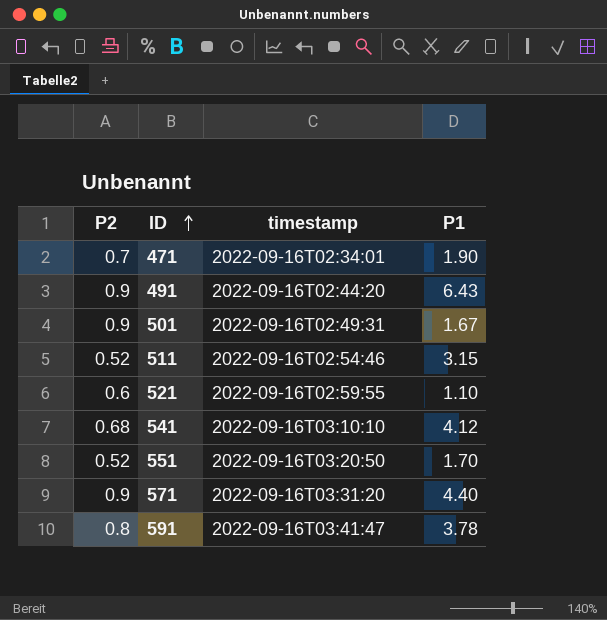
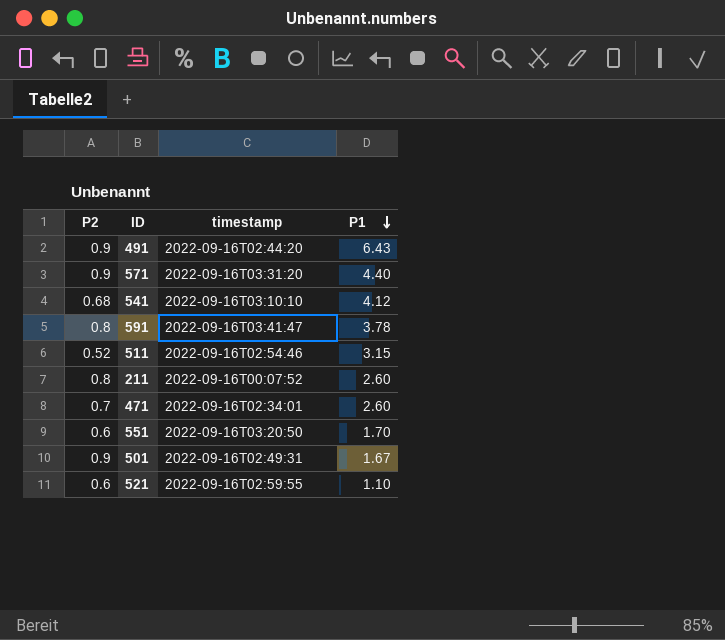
row order: ID ascending -> P1 descending
row 211: none -> 0.8 | 2022-09-16T00:07:52 | 2.60
471 | P1: 1.90 -> 2.60
551 | P2: 0.52 -> 0.6

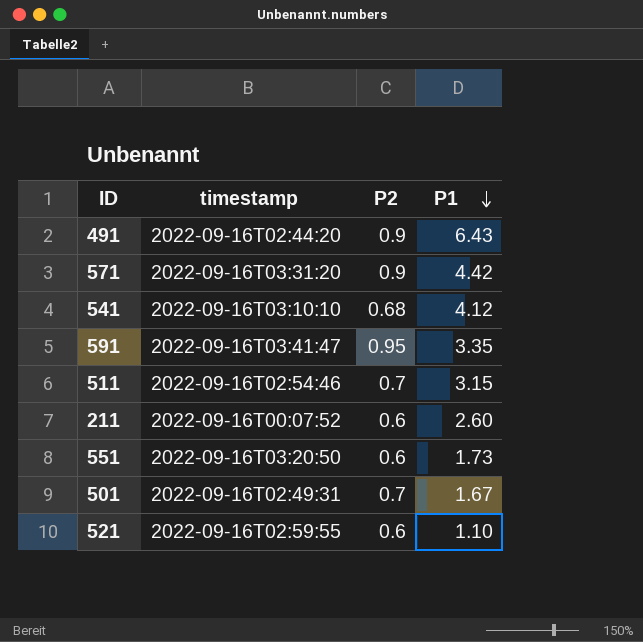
column P2 | position: 1 -> 3
row 471: 0.7 | 2022-09-16T02:34:01 | 2.60 -> none
571 | P1: 4.40 -> 4.42
591 | P2: 0.8 -> 0.95
591 | P1: 3.78 -> 3.35
511 | P2: 0.52 -> 0.7
211 | P2: 0.8 -> 0.6
551 | P1: 1.70 -> 1.73
501 | P2: 0.9 -> 0.7

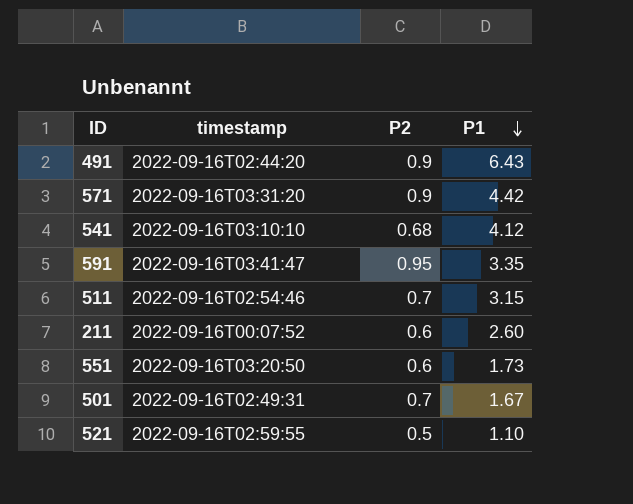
521 | P2: 0.6 -> 0.5

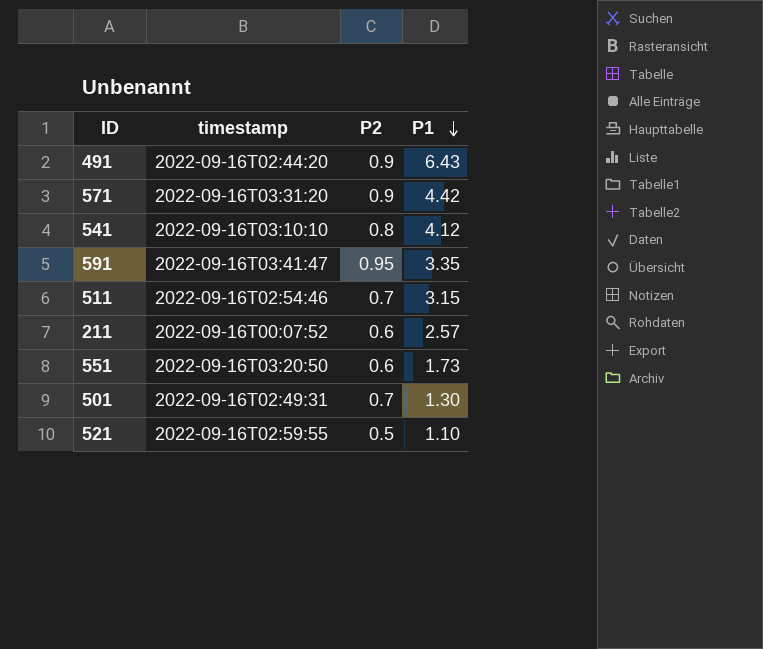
541 | P2: 0.68 -> 0.8
211 | P1: 2.60 -> 2.57
501 | P1: 1.67 -> 1.30

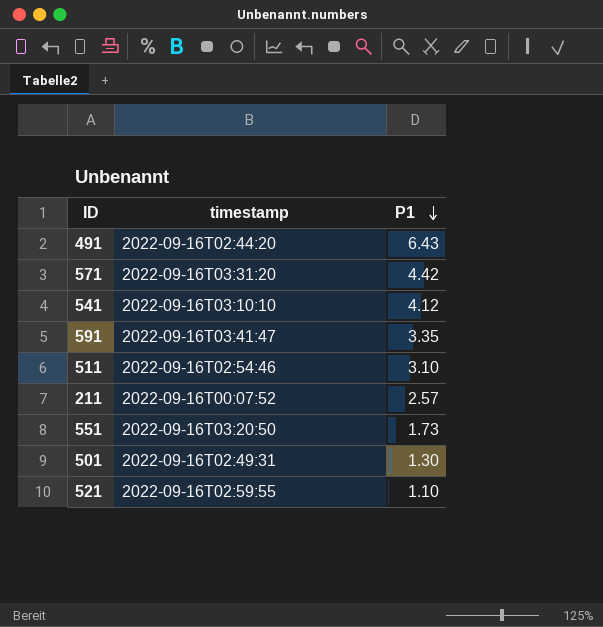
column P2 | position: 3 -> none
511 | P1: 3.15 -> 3.10

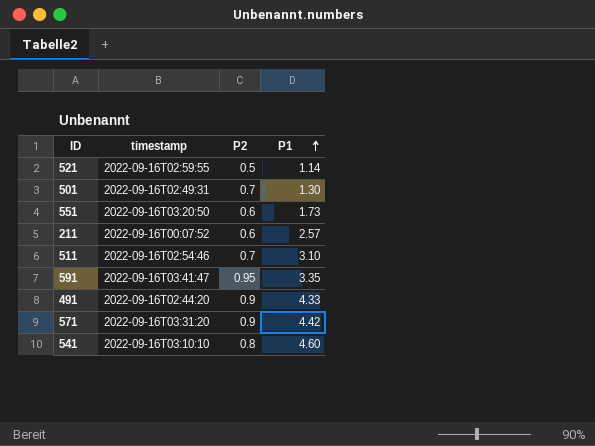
row order: P1 descending -> P1 ascending
column P2 | position: none -> 3
521 | P1: 1.10 -> 1.14
491 | P1: 6.43 -> 4.33
541 | P1: 4.12 -> 4.60

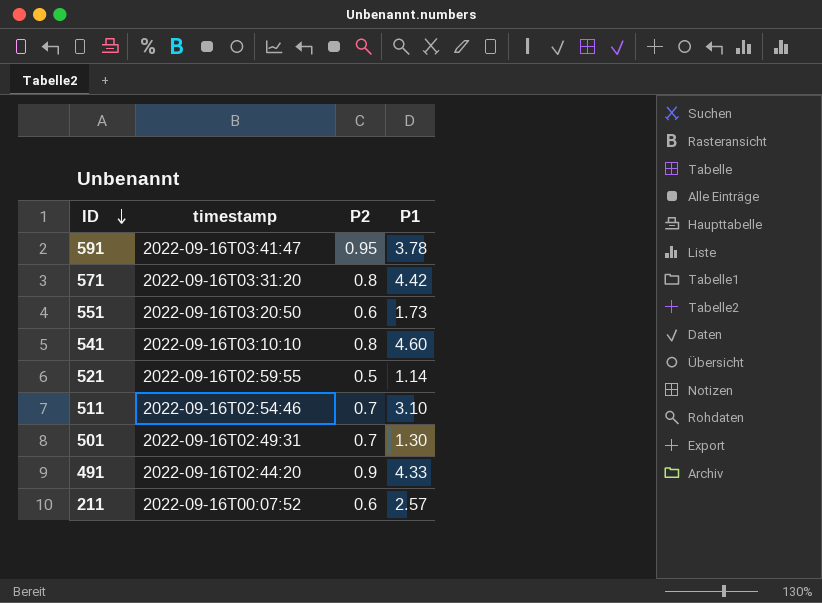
row order: P1 ascending -> ID descending
591 | P1: 3.35 -> 3.78
571 | P2: 0.9 -> 0.8

